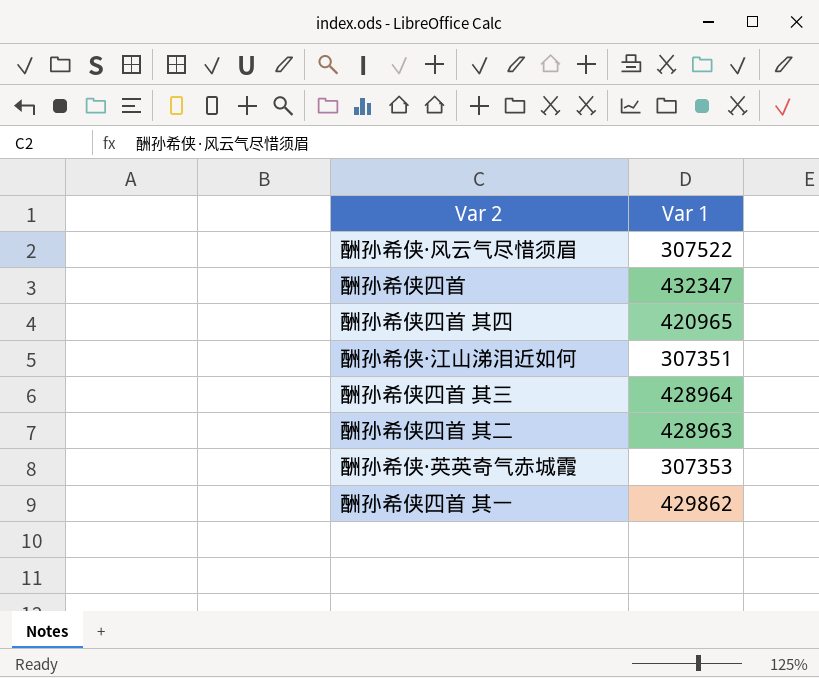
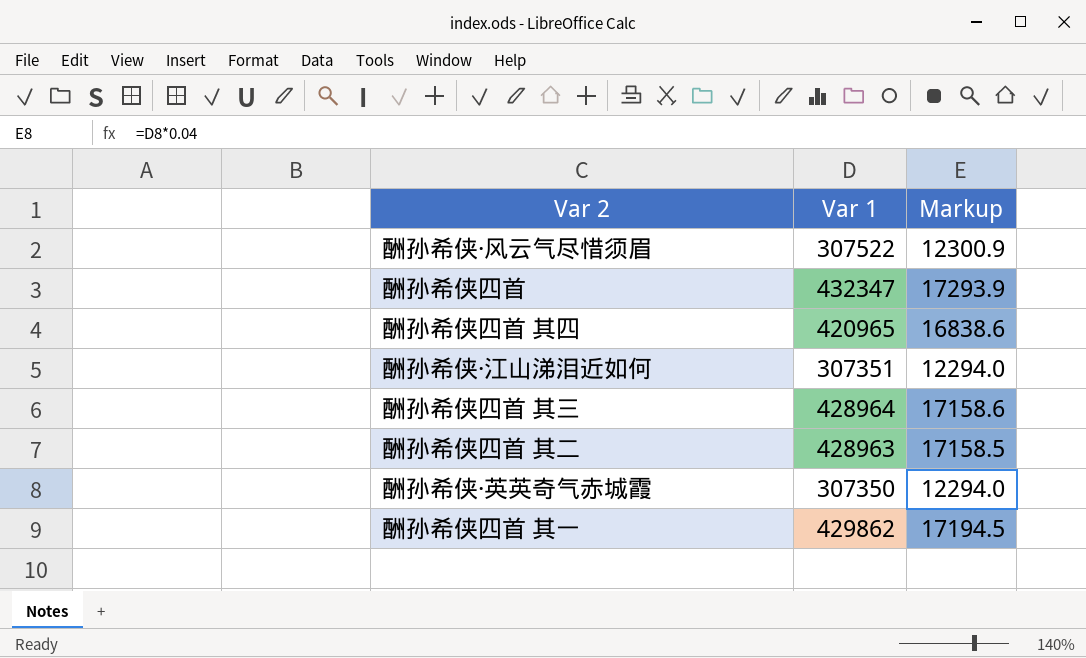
column Markup | formula: none -> [Var 1] * 0.04
酬孙希侠·英英奇气赤城霞 | Var 1: 307353 -> 307350

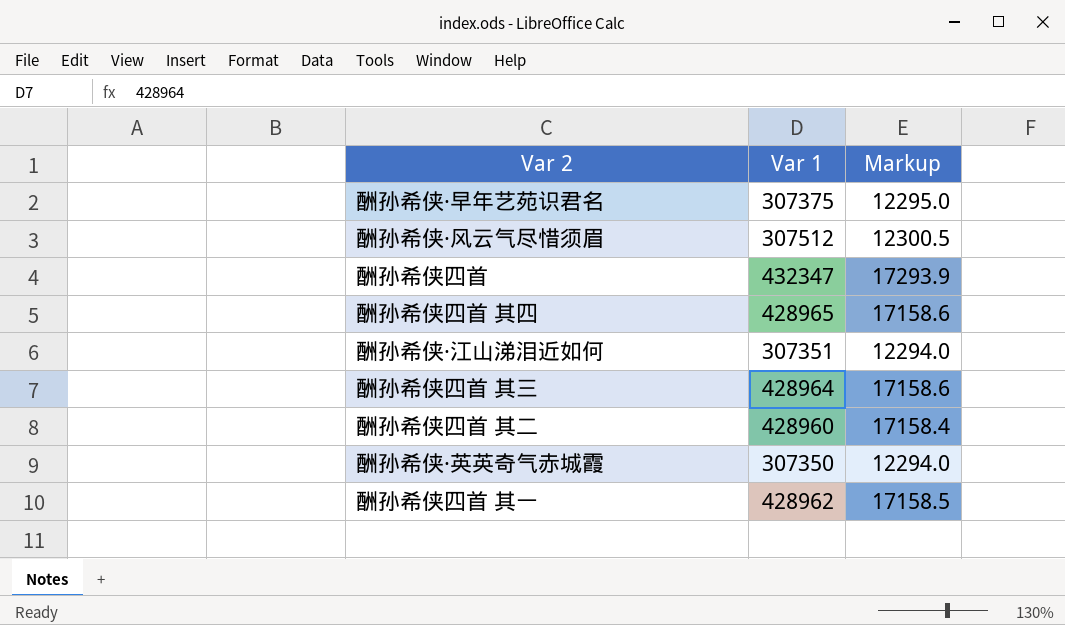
row 酬孙希侠·早年艺苑识君名: none -> 307375 | 12295.0
酬孙希侠·风云气尽惜须眉 | Var 1: 307522 -> 307512
酬孙希侠·风云气尽惜须眉 | Markup: 12300.9 -> 12300.5
酬孙希侠四首 其四 | Var 1: 420965 -> 428965
酬孙希侠四首 其四 | Markup: 16838.6 -> 17158.6
酬孙希侠四首 其二 | Var 1: 428963 -> 428960
酬孙希侠四首 其二 | Markup: 17158.5 -> 17158.4
酬孙希侠四首 其一 | Var 1: 429862 -> 428962
酬孙希侠四首 其一 | Markup: 17194.5 -> 17158.5

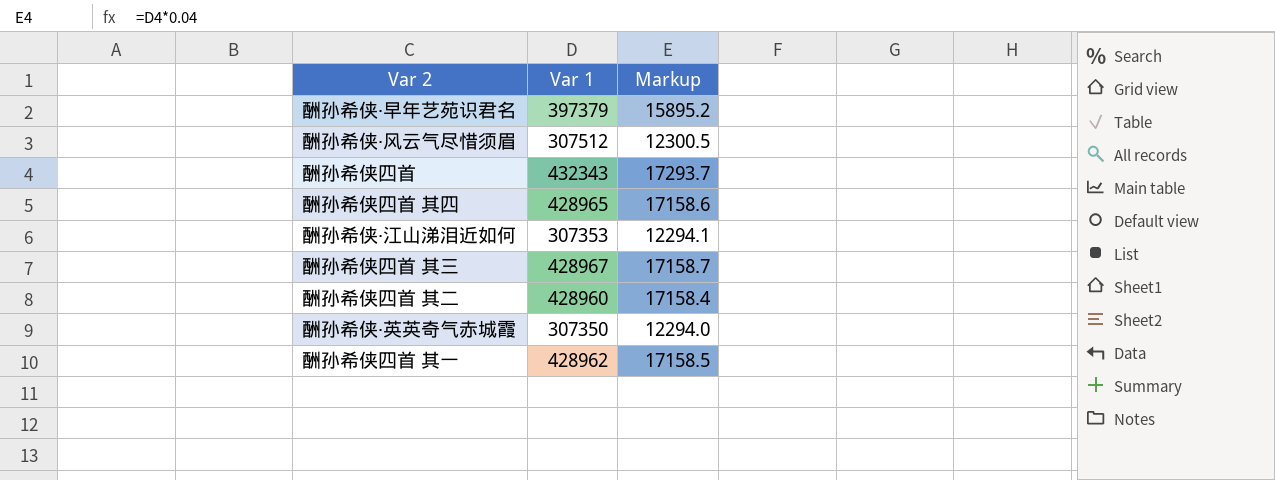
酬孙希侠·早年艺苑识君名 | Var 1: 307375 -> 397379
酬孙希侠·早年艺苑识君名 | Markup: 12295.0 -> 15895.2
酬孙希侠四首 | Var 1: 432347 -> 432343
酬孙希侠四首 | Markup: 17293.9 -> 17293.7
酬孙希侠·江山涕泪近如何 | Var 1: 307351 -> 307353
酬孙希侠·江山涕泪近如何 | Markup: 12294.0 -> 12294.1
酬孙希侠四首 其三 | Var 1: 428964 -> 428967
酬孙希侠四首 其三 | Markup: 17158.6 -> 17158.7

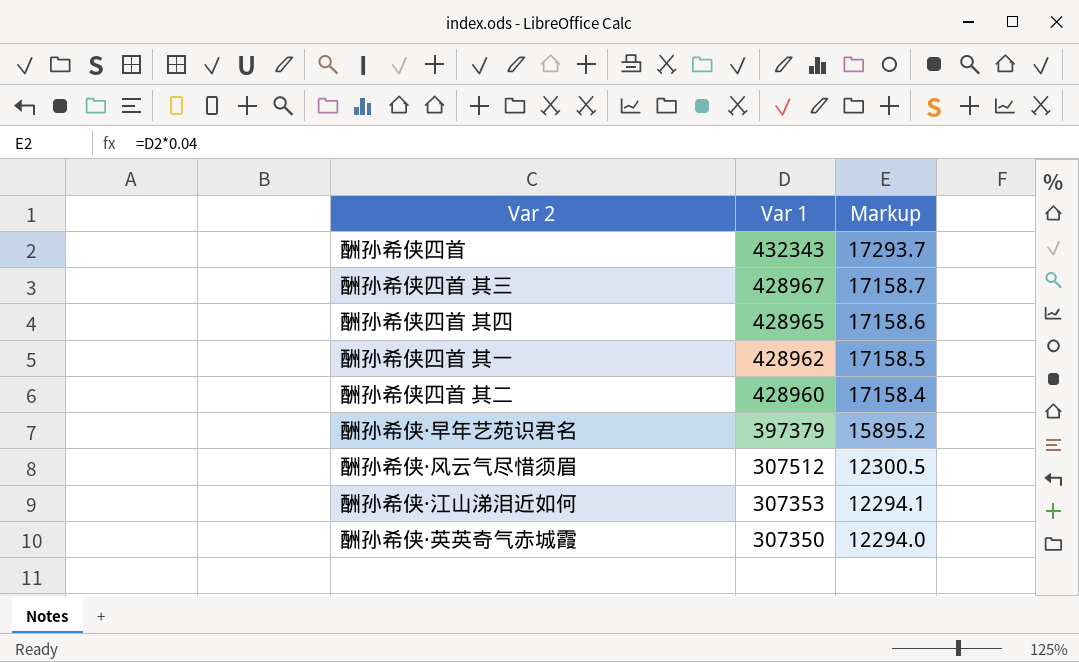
row order: none -> Var 1 descending

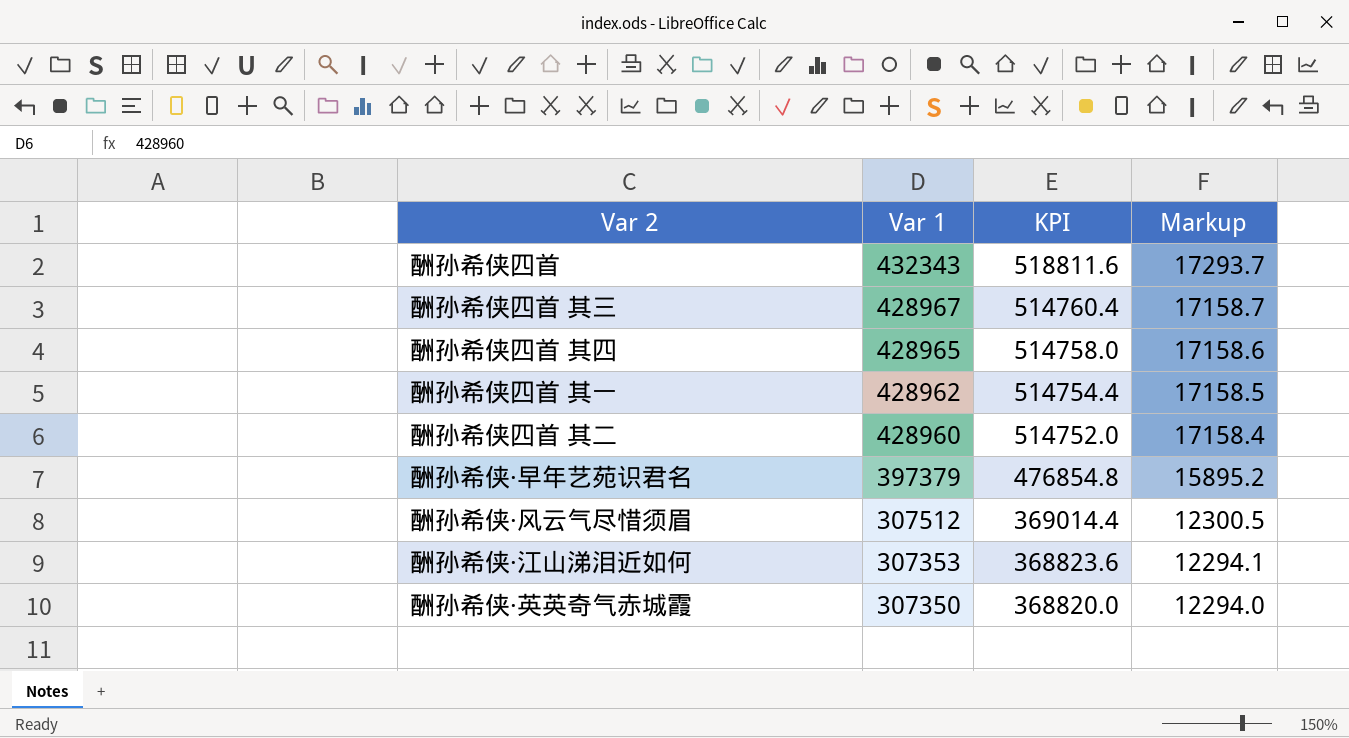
column KPI | formula: none -> [Var 1] * 1.2

